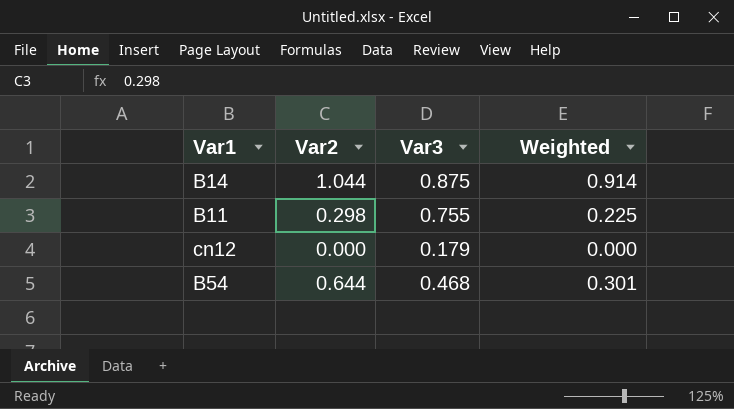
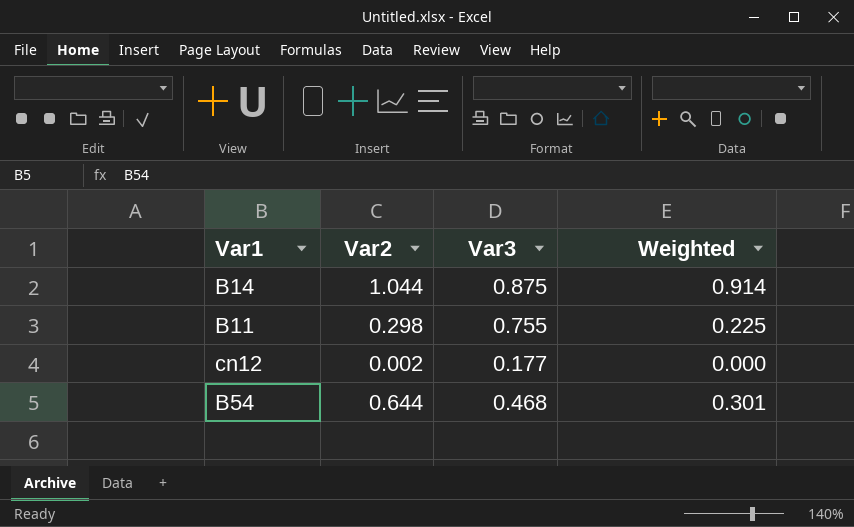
cn12 | Var2: 0.000 -> 0.002
cn12 | Var3: 0.179 -> 0.177

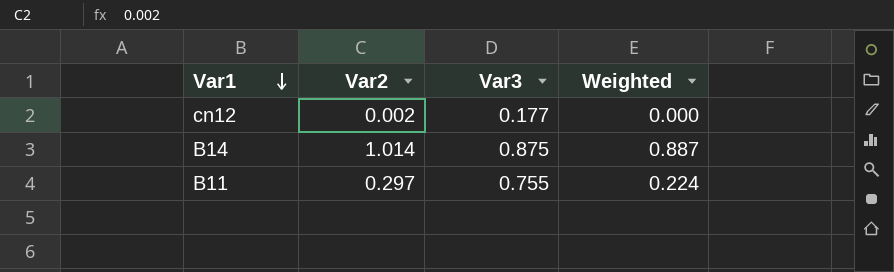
row order: none -> Var1 descending
row B54: 0.644 | 0.468 | 0.301 -> none
B14 | Var2: 1.044 -> 1.014
B14 | Weighted: 0.914 -> 0.887
B11 | Var2: 0.298 -> 0.297
B11 | Weighted: 0.225 -> 0.224

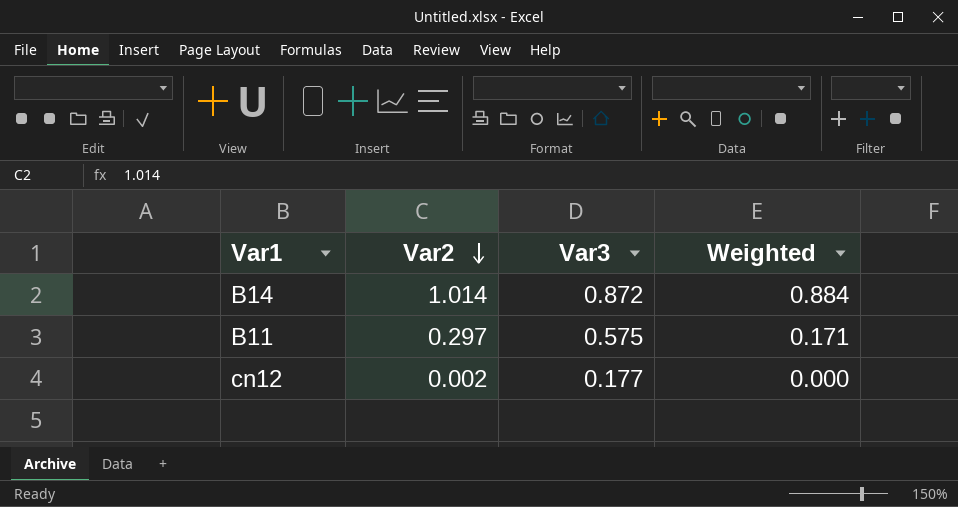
row order: Var1 descending -> Var2 descending
B14 | Var3: 0.875 -> 0.872
B14 | Weighted: 0.887 -> 0.884
B11 | Var3: 0.755 -> 0.575
B11 | Weighted: 0.224 -> 0.171

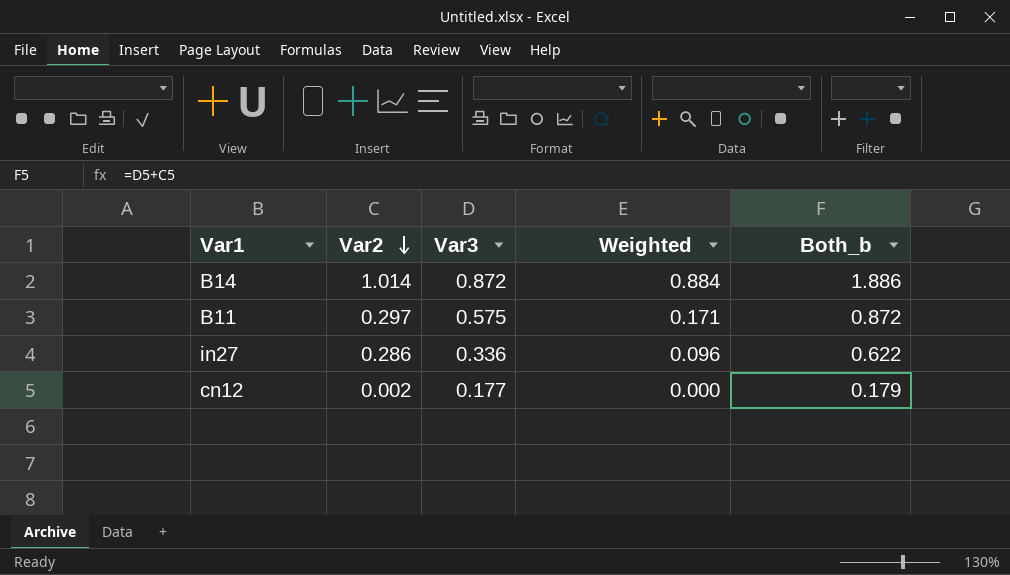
column Both_b | formula: none -> [Var2] + [Var3]
row in27: none -> 0.286 | 0.336 | 0.096 | 0.622

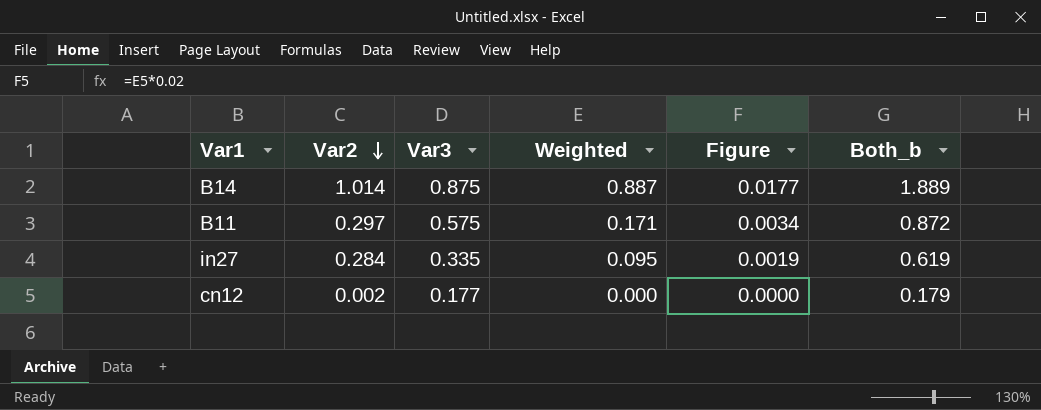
column Figure | formula: none -> [Weighted] * 0.02
B14 | Var3: 0.872 -> 0.875
B14 | Weighted: 0.884 -> 0.887
B14 | Both_b: 1.886 -> 1.889
in27 | Var2: 0.286 -> 0.284
in27 | Var3: 0.336 -> 0.335
in27 | Weighted: 0.096 -> 0.095
in27 | Both_b: 0.622 -> 0.619

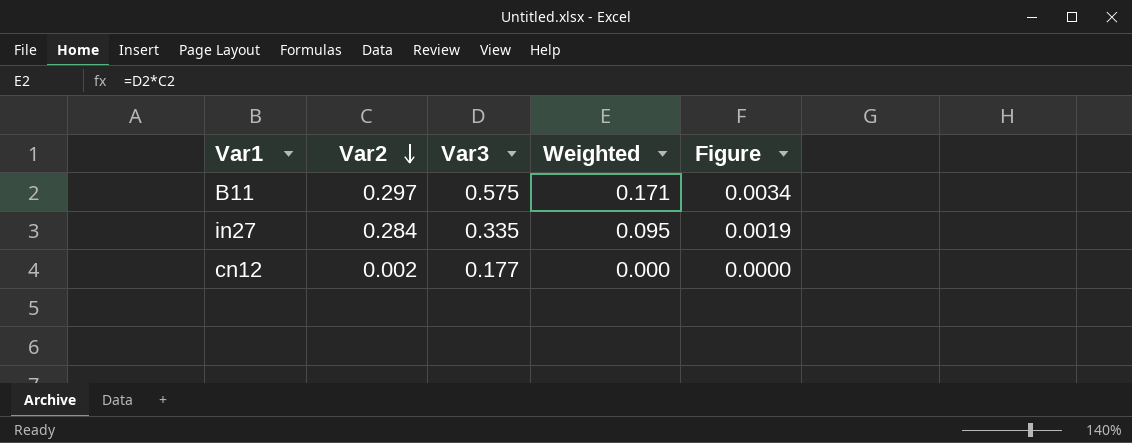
column Both_b | formula: [Var2] + [Var3] -> none
row B14: 1.014 | 0.875 | 0.887 | 0.0177 | 1.889 -> none

